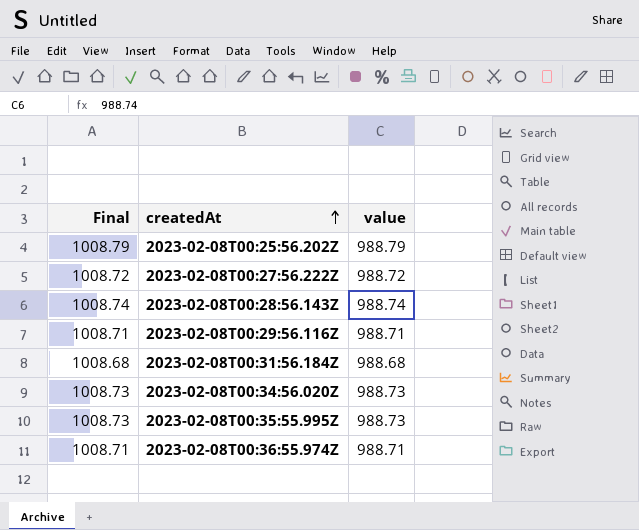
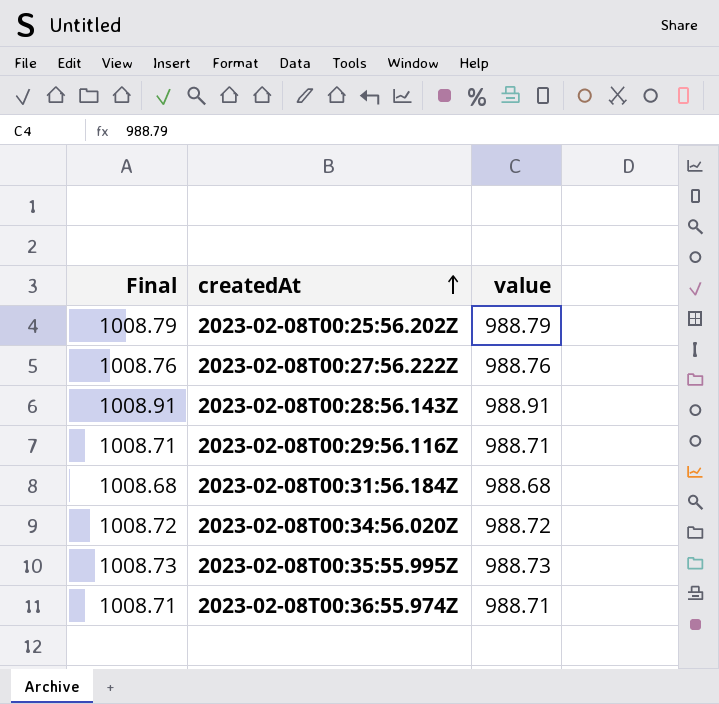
2023-02-08T00:27:56.222Z | Final: 1008.72 -> 1008.76
2023-02-08T00:27:56.222Z | value: 988.72 -> 988.76
2023-02-08T00:28:56.143Z | Final: 1008.74 -> 1008.91
2023-02-08T00:28:56.143Z | value: 988.74 -> 988.91
2023-02-08T00:34:56.020Z | Final: 1008.73 -> 1008.72
2023-02-08T00:34:56.020Z | value: 988.73 -> 988.72

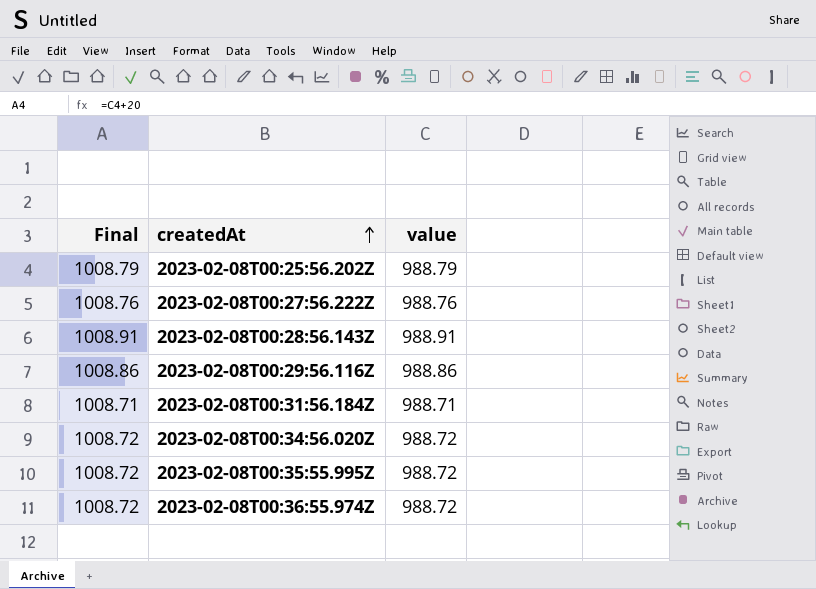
2023-02-08T00:29:56.116Z | Final: 1008.71 -> 1008.86
2023-02-08T00:29:56.116Z | value: 988.71 -> 988.86
2023-02-08T00:31:56.184Z | Final: 1008.68 -> 1008.71
2023-02-08T00:31:56.184Z | value: 988.68 -> 988.71
2023-02-08T00:35:55.995Z | Final: 1008.73 -> 1008.72
2023-02-08T00:35:55.995Z | value: 988.73 -> 988.72
2023-02-08T00:36:55.974Z | Final: 1008.71 -> 1008.72
2023-02-08T00:36:55.974Z | value: 988.71 -> 988.72

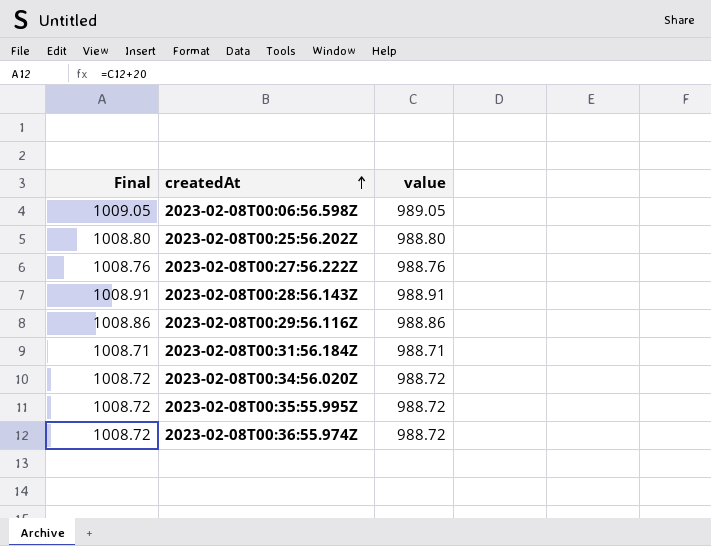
row 2023-02-08T00:06:56.598Z: none -> 1009.05 | 989.05
2023-02-08T00:25:56.202Z | Final: 1008.79 -> 1008.80
2023-02-08T00:25:56.202Z | value: 988.79 -> 988.80

